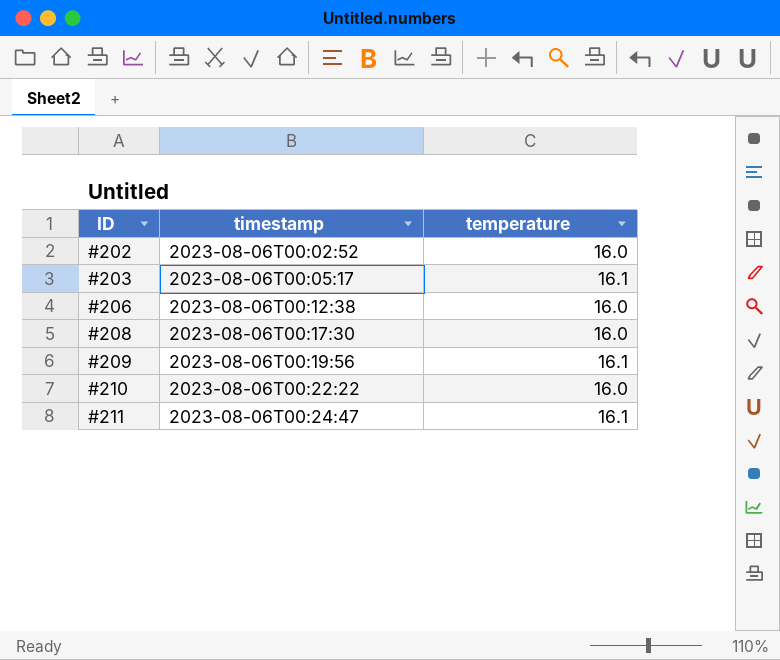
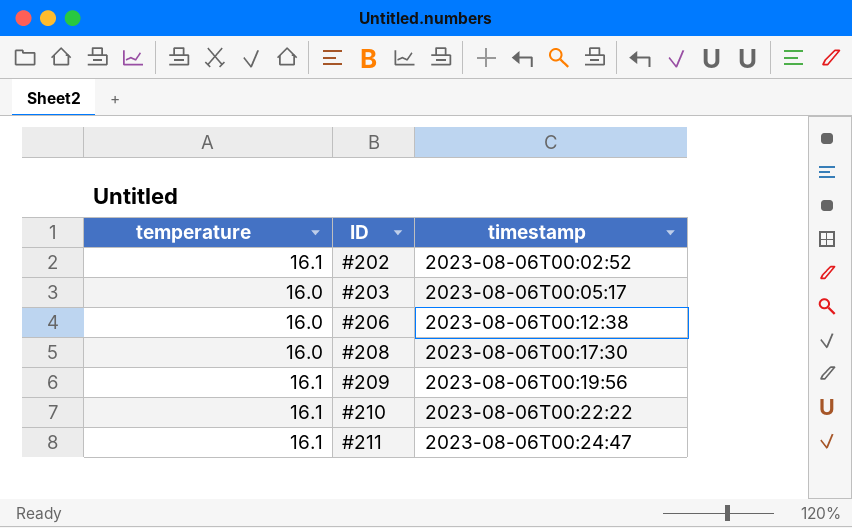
column temperature | position: 3 -> 1
#202 | temperature: 16.0 -> 16.1
#203 | temperature: 16.1 -> 16.0
#210 | temperature: 16.0 -> 16.1

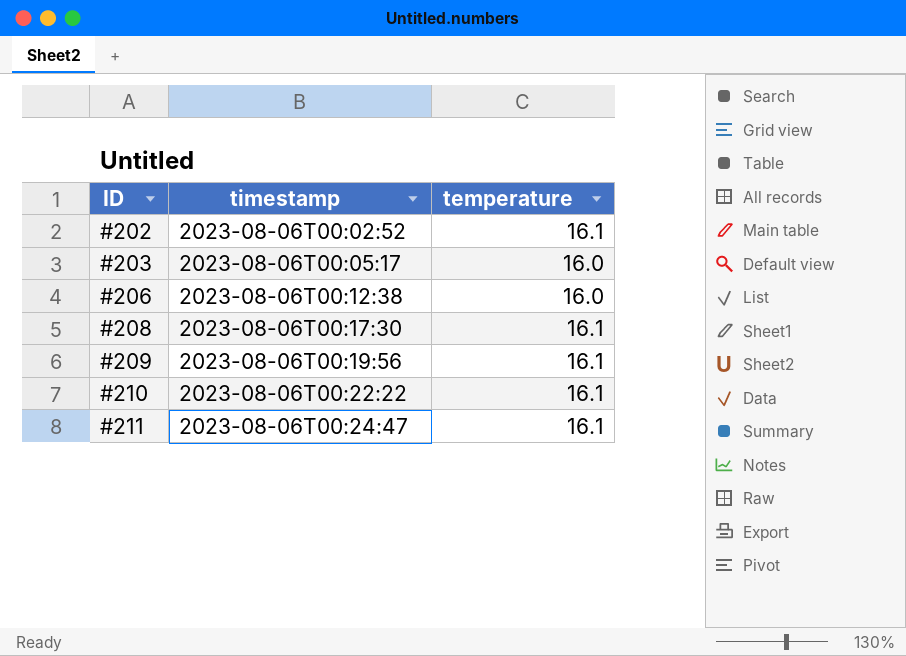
column temperature | position: 1 -> 3
#208 | temperature: 16.0 -> 16.1

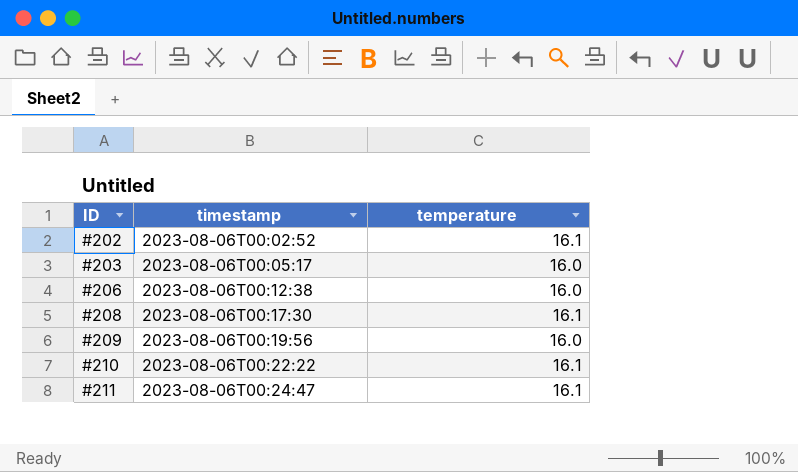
#209 | temperature: 16.1 -> 16.0

